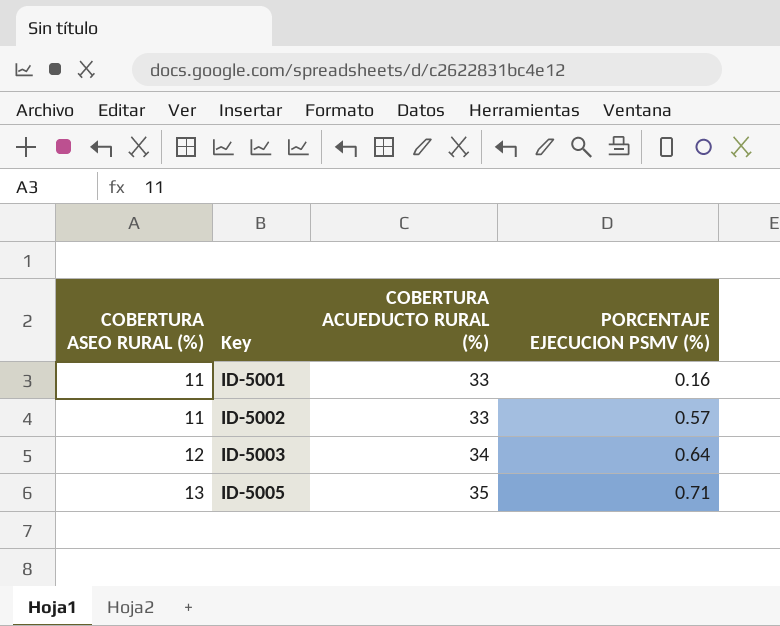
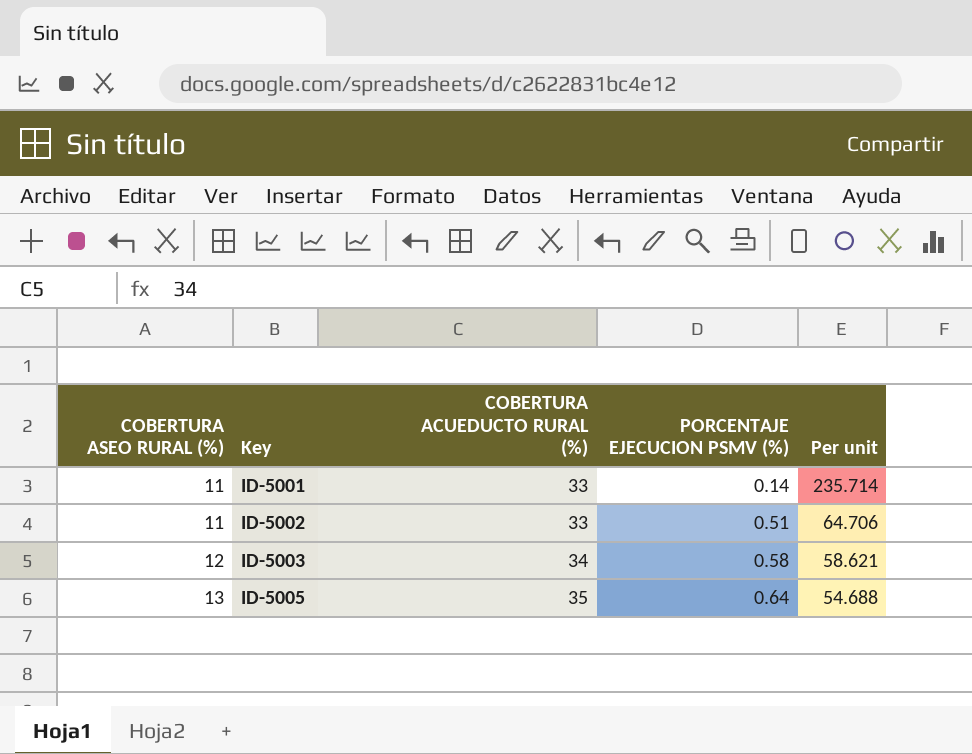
column Per unit | formula: none -> [COBERTURA ACUEDUCTO RURAL (%)] / [PORCENTAJE EJECUCION PSMV (%)]
ID-5001 | PORCENTAJE EJECUCION PSMV (%): 0.16 -> 0.14
ID-5002 | PORCENTAJE EJECUCION PSMV (%): 0.57 -> 0.51
ID-5003 | PORCENTAJE EJECUCION PSMV (%): 0.64 -> 0.58
ID-5005 | PORCENTAJE EJECUCION PSMV (%): 0.71 -> 0.64

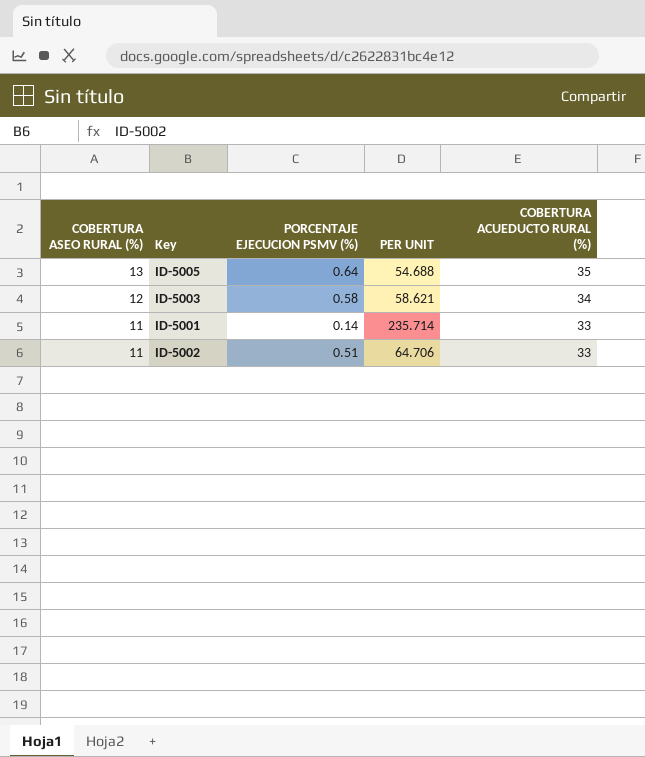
row order: COBERTURA ASEO RURAL (%) ascending -> COBERTURA ASEO RURAL (%) descending
column name: Per unit -> PER UNIT
column COBERTURA ACUEDUCTO RURAL (%) | position: 3 -> 5

